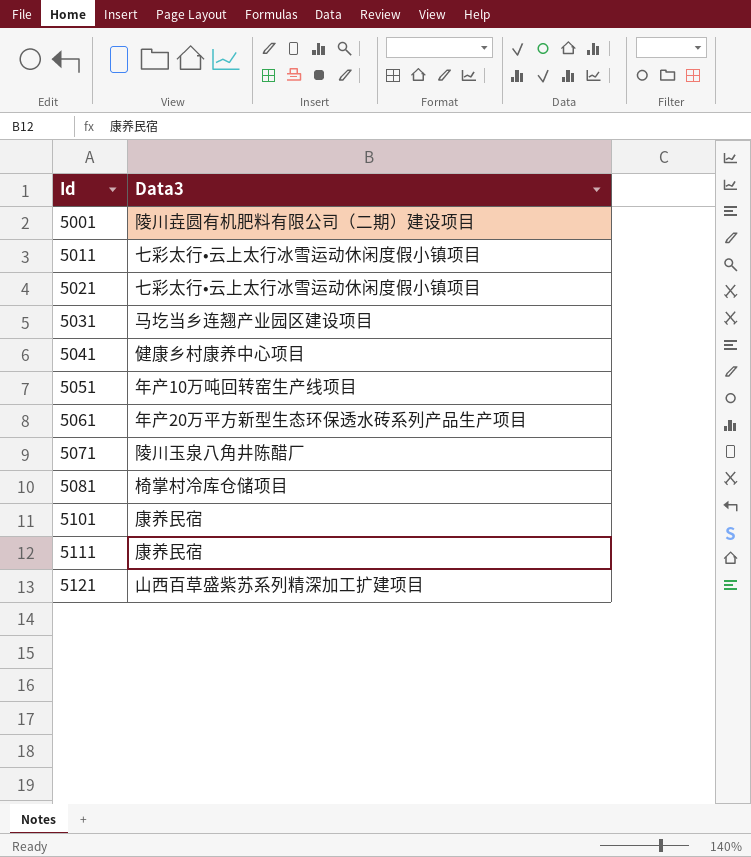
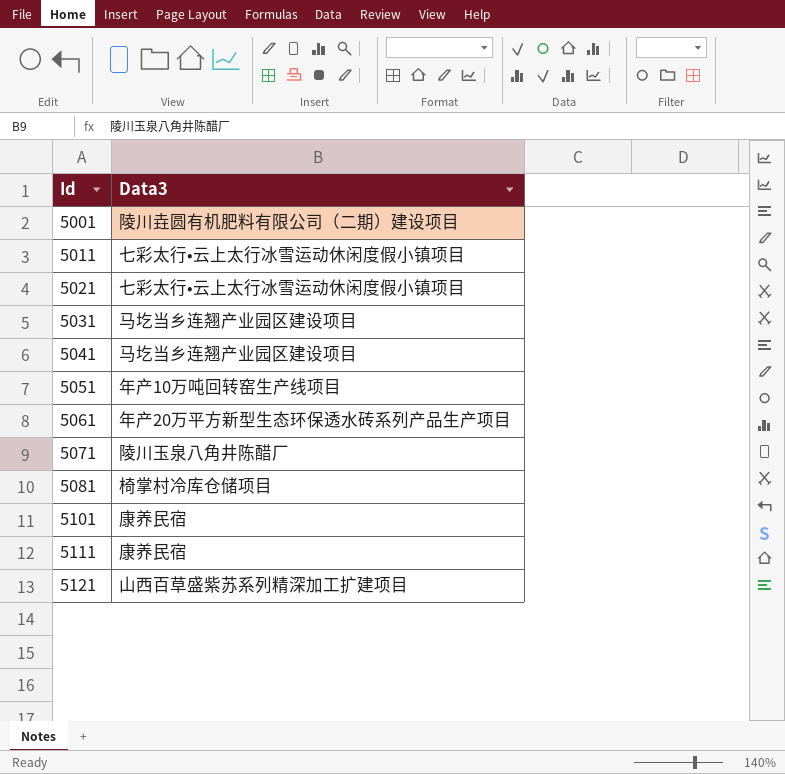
5041 | Data3: 健康乡村康养中心项目 -> 马圪当乡连翘产业园区建设项目

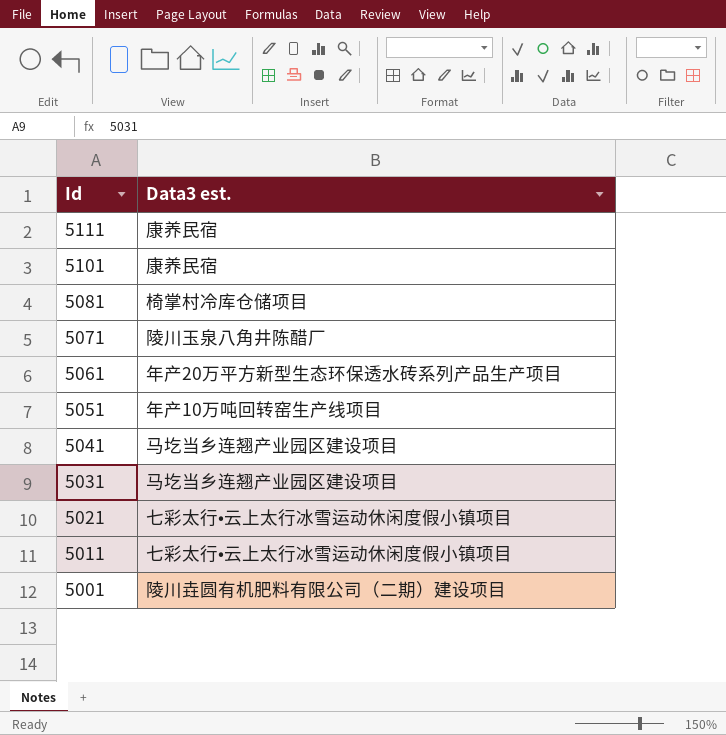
row order: Id ascending -> Id descending
column name: Data3 -> Data3 est.
row 5121: 山西百草盛紫苏系列精深加工扩建项目 -> none

